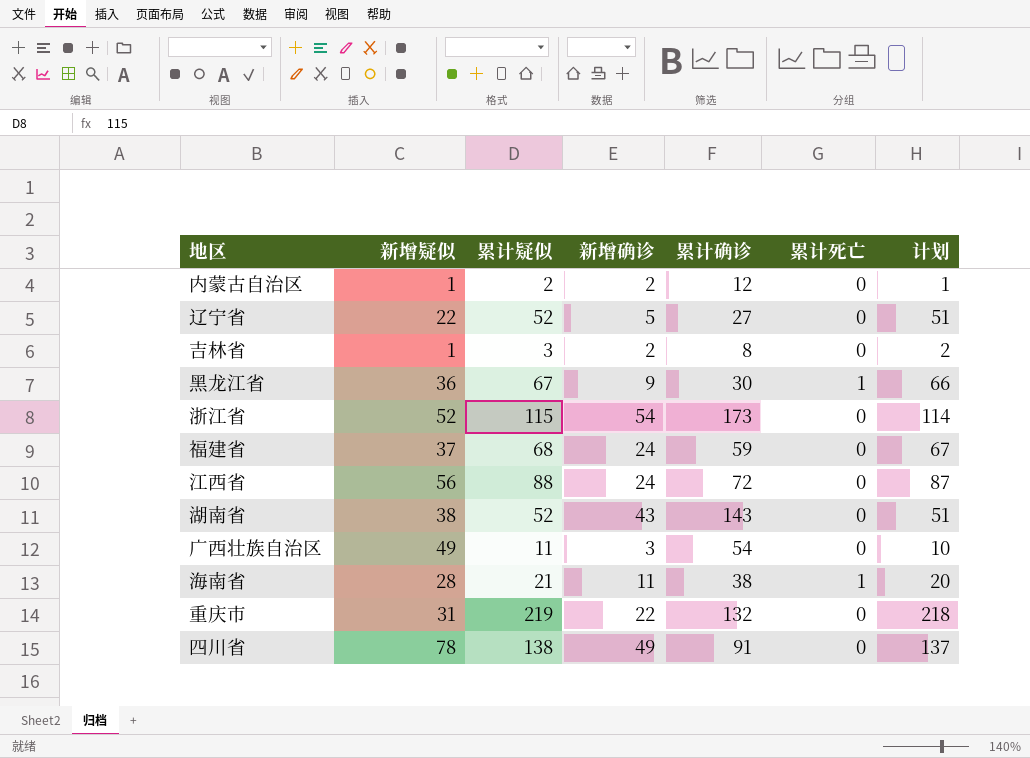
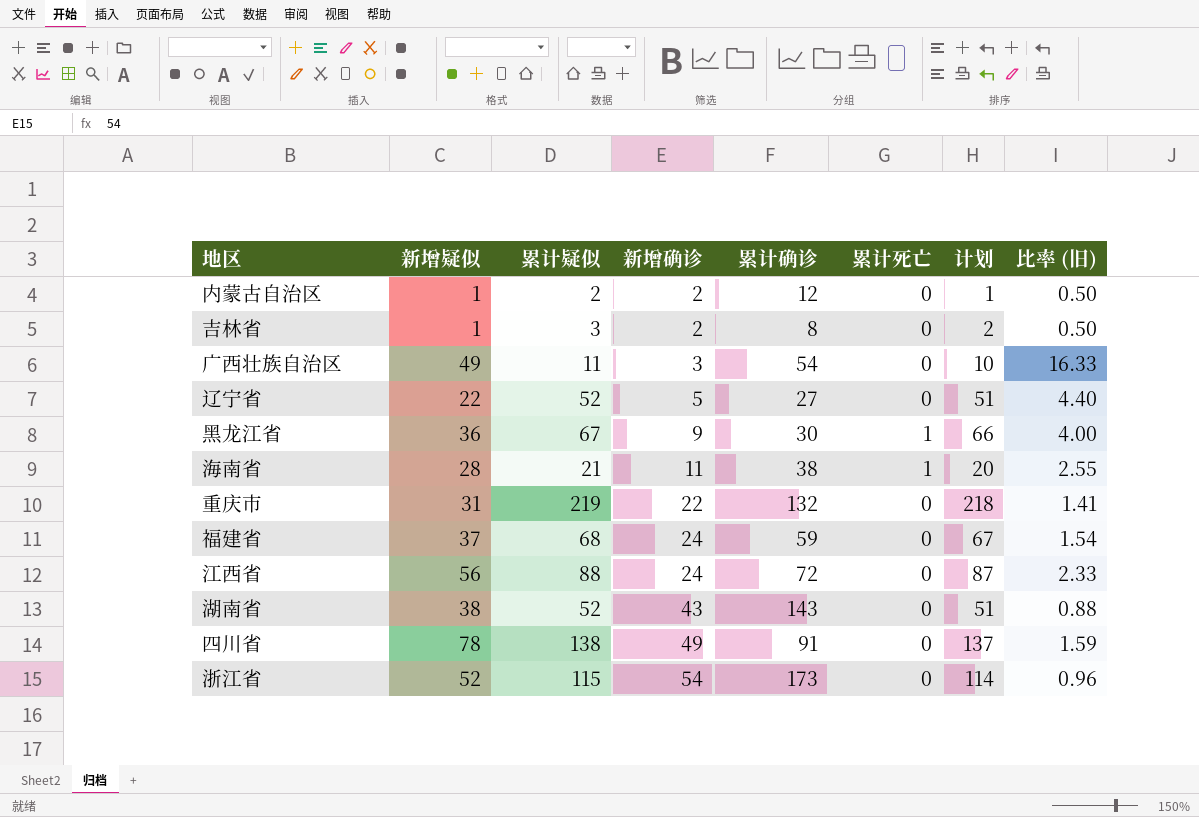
row order: none -> 新增确诊 ascending
column 比率 (旧) | formula: none -> [新增疑似] / [新增确诊]

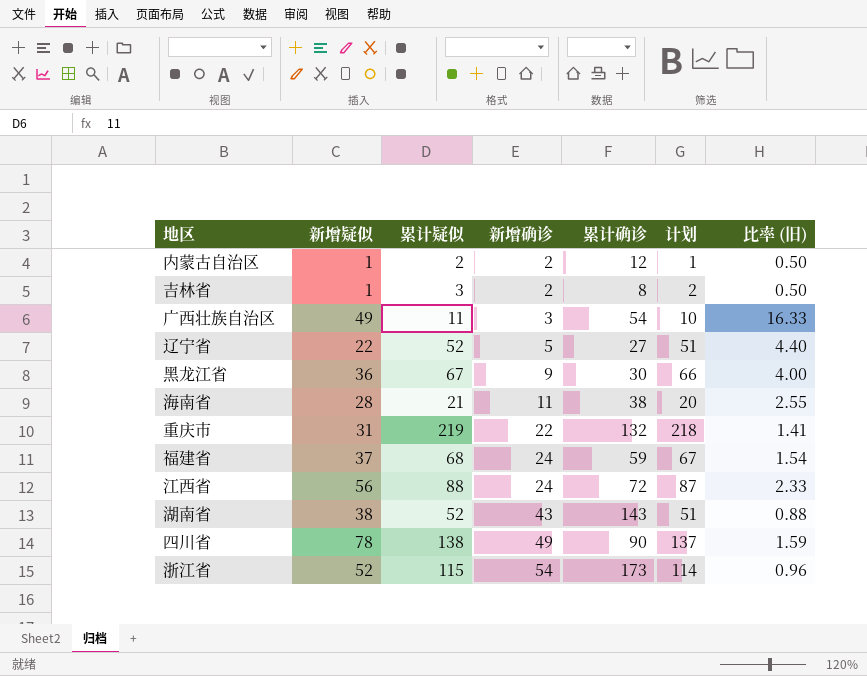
column 累计死亡 | position: 6 -> none
四川省 | 累计确诊: 91 -> 90

